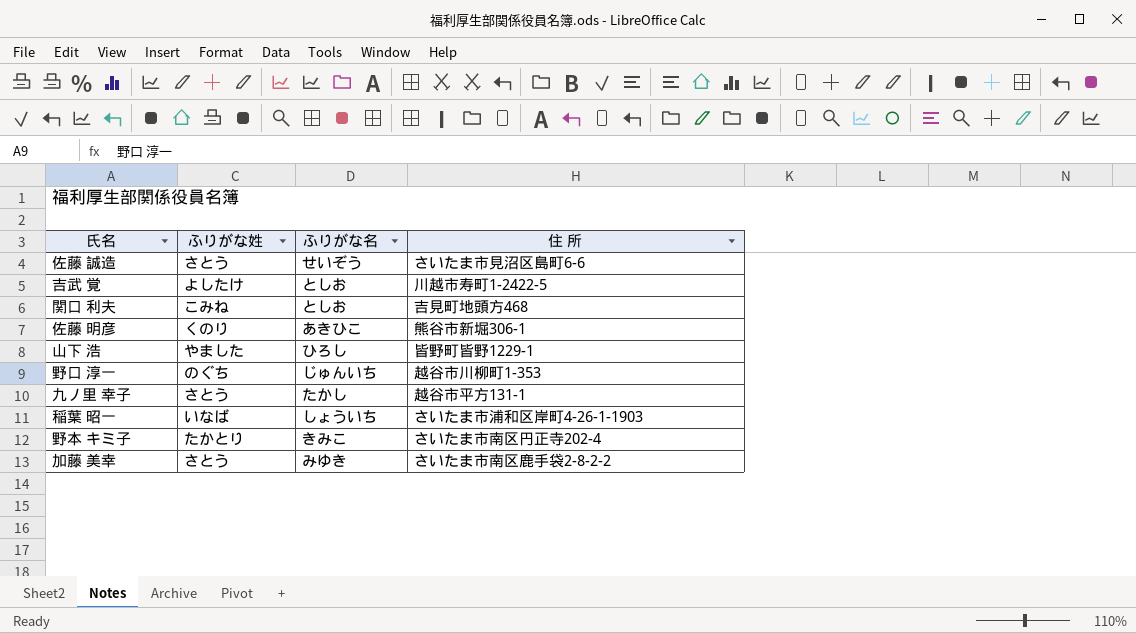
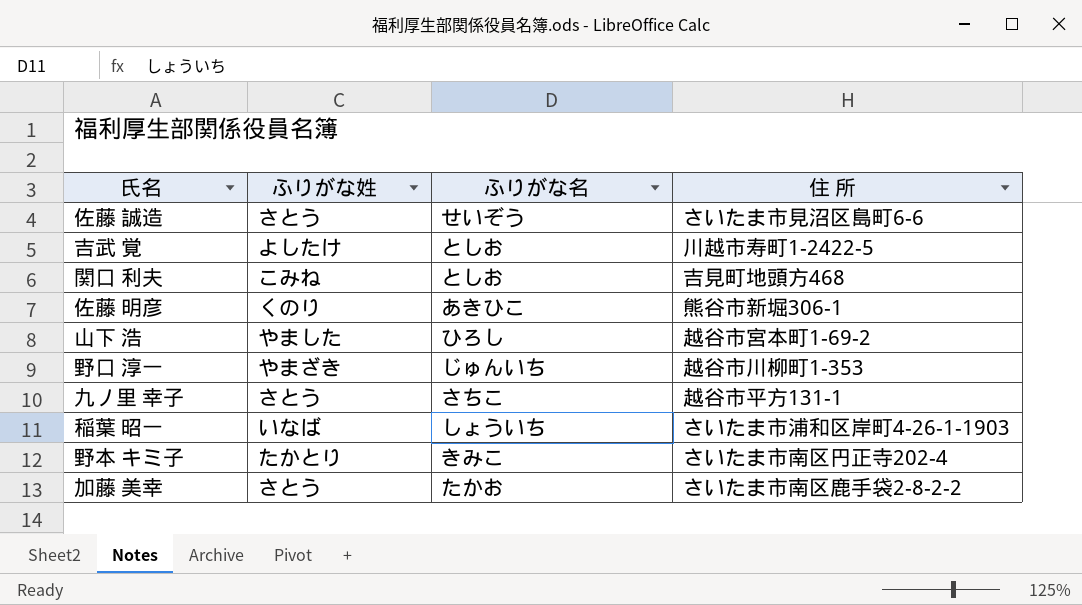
山下 浩 | 住 所: 皆野町皆野1229-1 -> 越谷市宮本町1-69-2
野口 淳一 | ふりがな姓: のぐち -> やまざき
九ノ里 幸子 | ふりがな名: たかし -> さちこ
加藤 美幸 | ふりがな名: みゆき -> たかお

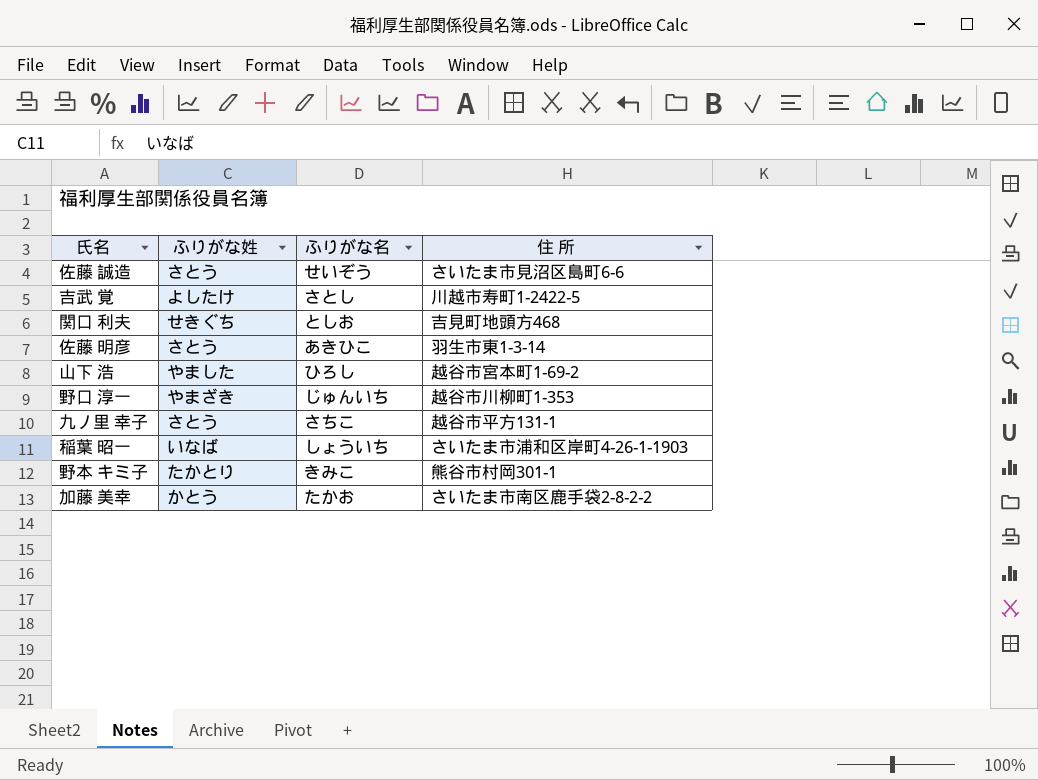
吉武 覚 | ふりがな名: としお -> さとし
関口 利夫 | ふりがな姓: こみね -> せきぐち
佐藤 明彦 | ふりがな姓: くのり -> さとう
佐藤 明彦 | 住 所: 熊谷市新堀306-1 -> 羽生市東1-3-14
野本 キミ子 | 住 所: さいたま市南区円正寺202-4 -> 熊谷市村岡301-1
加藤 美幸 | ふりがな姓: さとう -> かとう

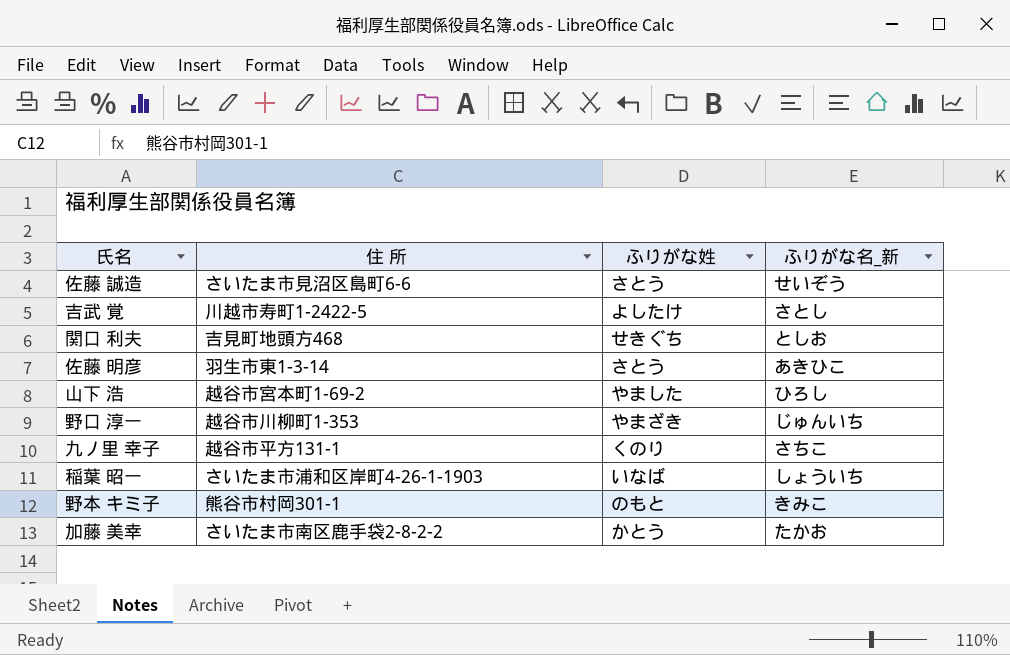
column 住 所 | position: 4 -> 2
column name: ふりがな名 -> ふりがな名_新
九ノ里 幸子 | ふりがな姓: さとう -> くのり
野本 キミ子 | ふりがな姓: たかとり -> のもと

